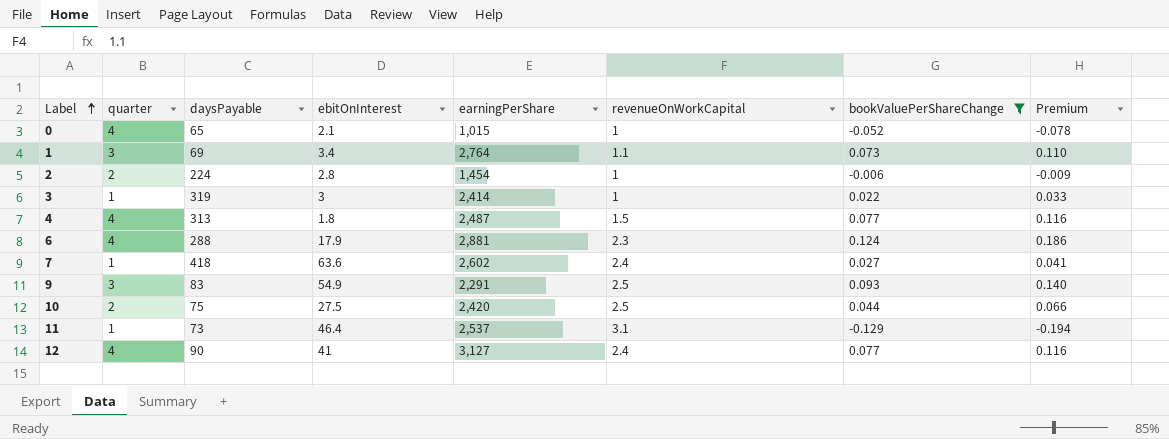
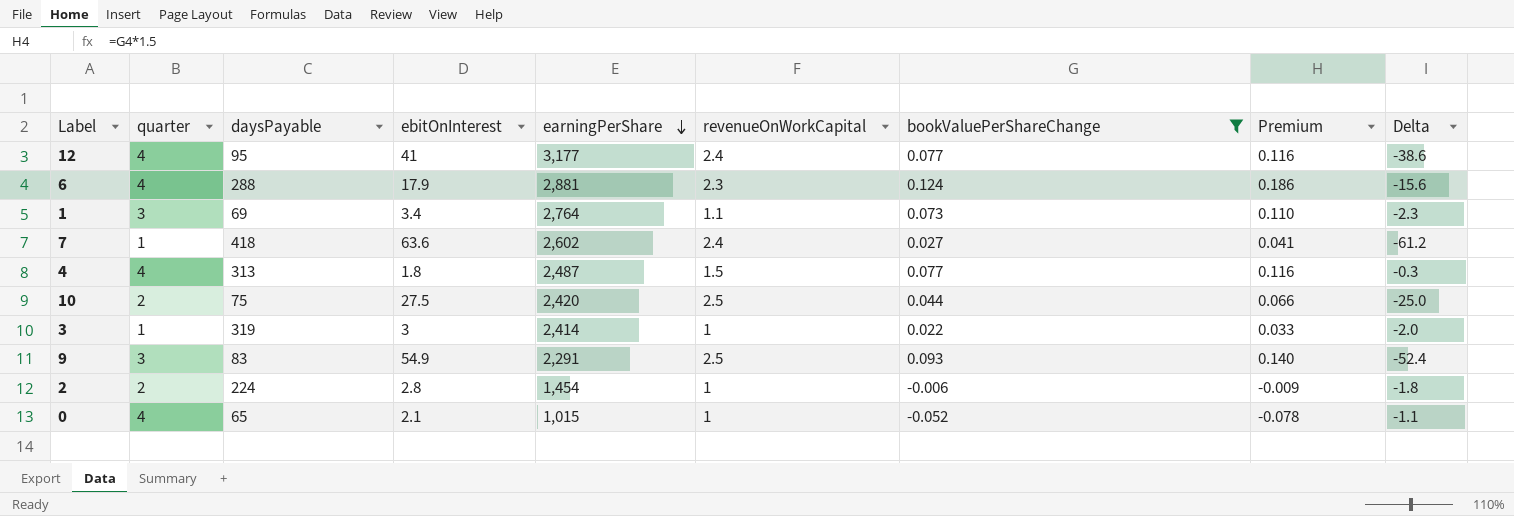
row order: Label ascending -> earningPerShare descending
column Delta | formula: none -> [revenueOnWorkCapital] - [ebitOnInterest]
row 11: 1 | 73 | 46.4 | 2,537 | 3.1 | -0.129 | -0.194 -> none
12 | daysPayable: 90 -> 95
12 | earningPerShare: 3,127 -> 3,177

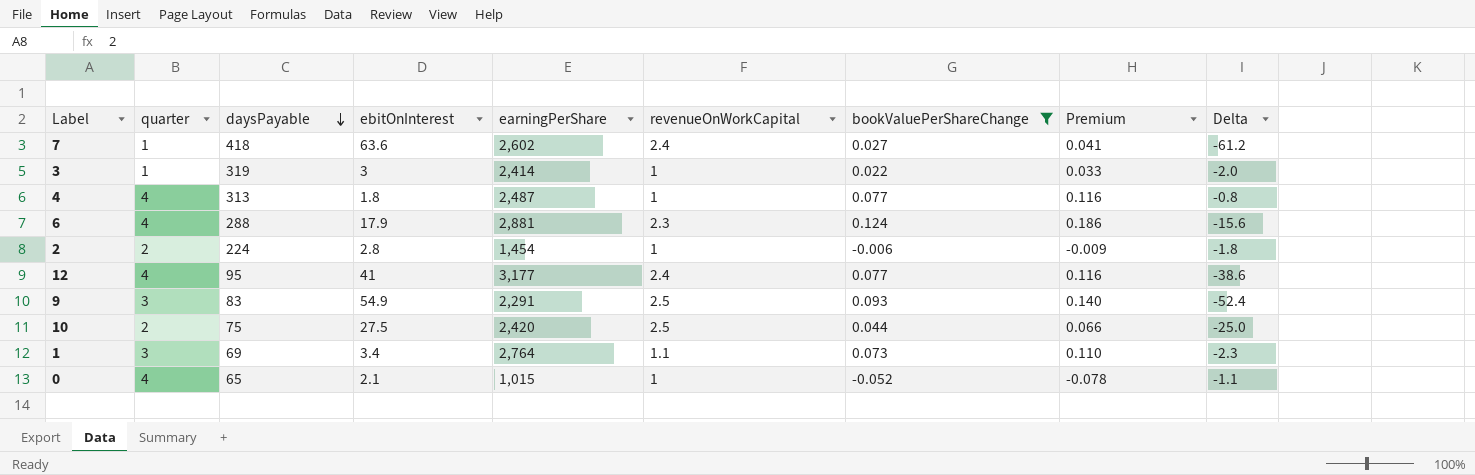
row order: earningPerShare descending -> daysPayable descending
4 | revenueOnWorkCapital: 1.5 -> 1
4 | Delta: -0.3 -> -0.8

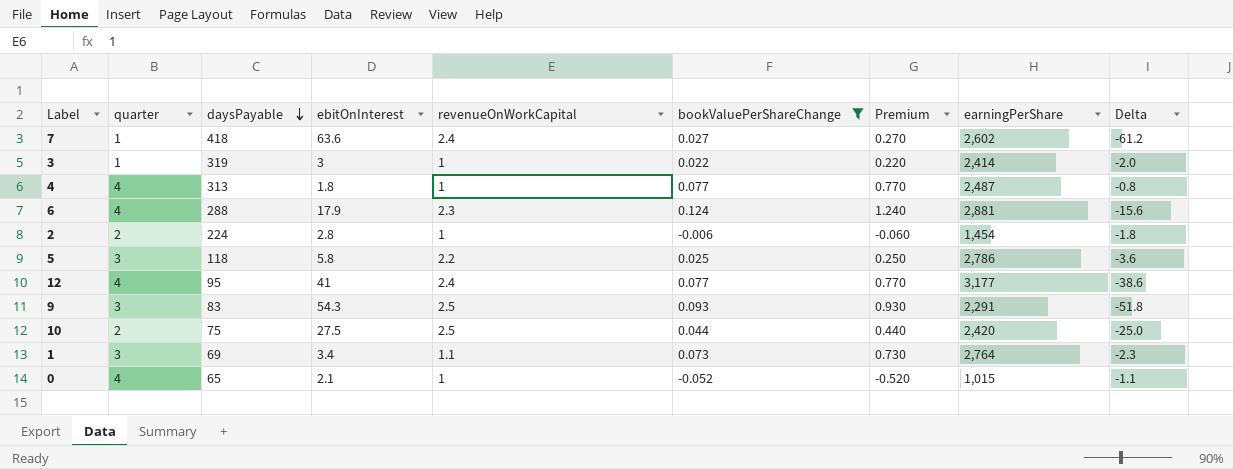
column Premium | formula: [bookValuePerShareChange] * 1.5 -> [bookValuePerShareChange] * 10
column earningPerShare | position: 5 -> 8
row 5: none -> 3 | 118 | 5.8 | 2.2 | 0.025 | 0.250 | 2,786 | -3.6
9 | ebitOnInterest: 54.9 -> 54.3
9 | Delta: -52.4 -> -51.8

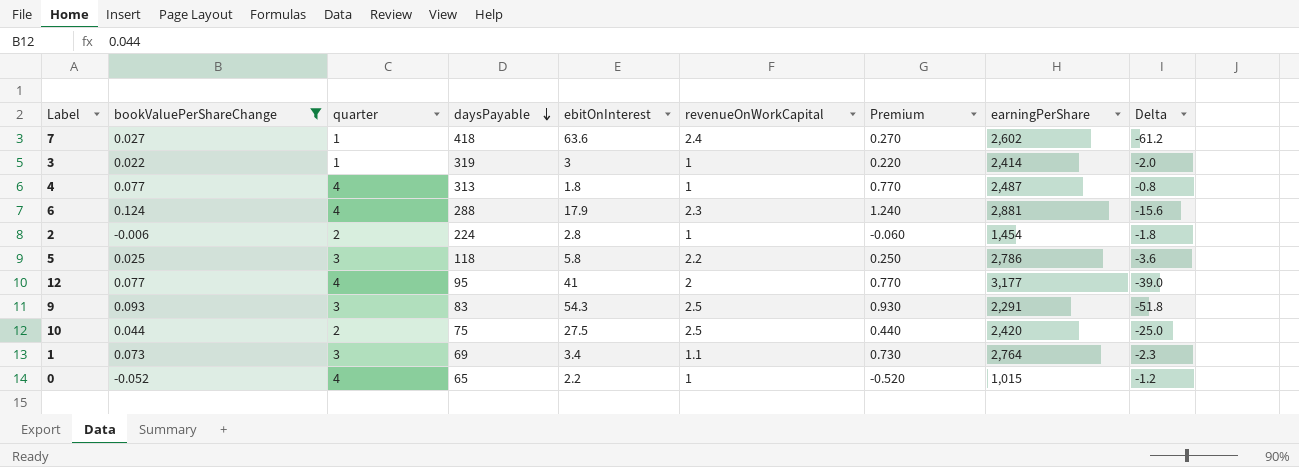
column bookValuePerShareChange | position: 6 -> 2
12 | revenueOnWorkCapital: 2.4 -> 2
12 | Delta: -38.6 -> -39.0
0 | ebitOnInterest: 2.1 -> 2.2
0 | Delta: -1.1 -> -1.2

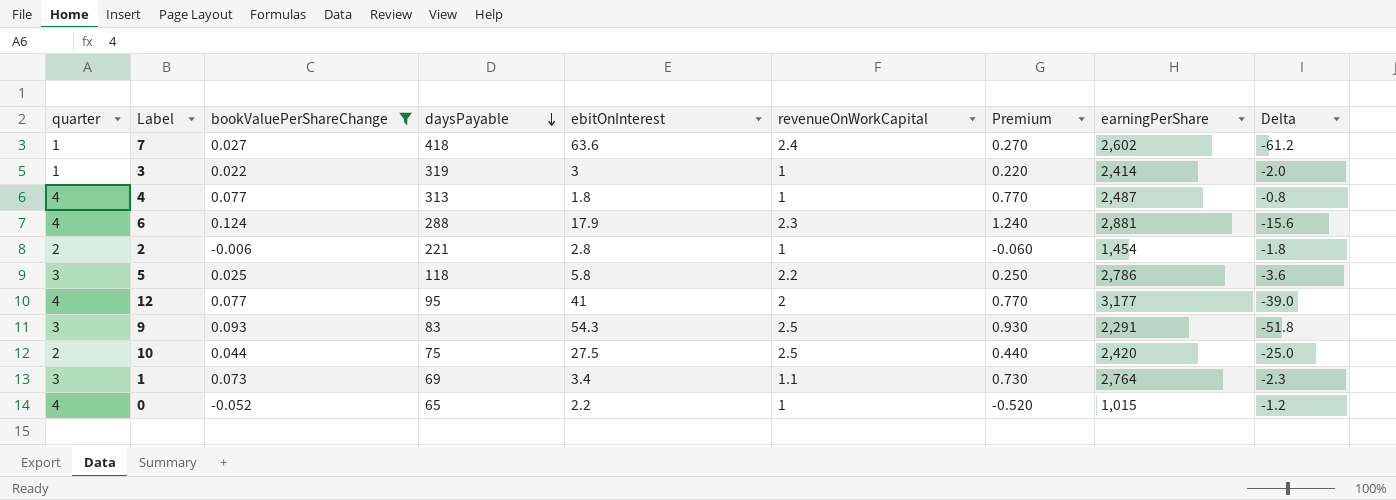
column quarter | position: 3 -> 1
2 | daysPayable: 224 -> 221

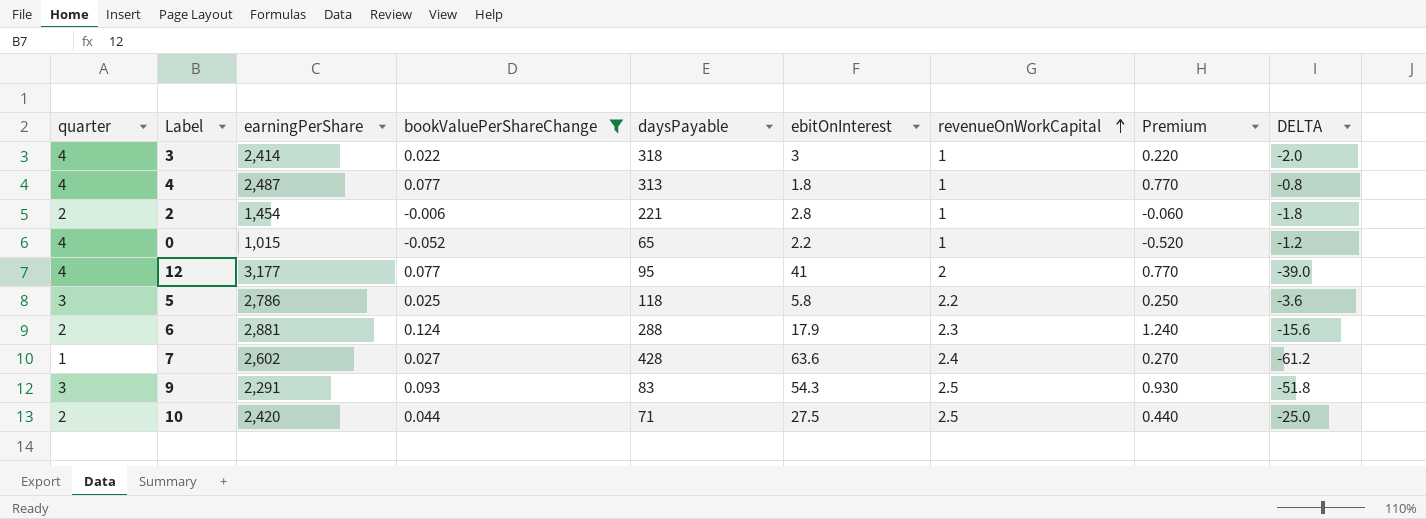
row order: daysPayable descending -> revenueOnWorkCapital ascending
column earningPerShare | position: 8 -> 3
column name: Delta -> DELTA
row 1: 3 | 0.073 | 69 | 3.4 | 1.1 | 0.730 | 2,764 | -2.3 -> none
3 | quarter: 1 -> 4
3 | daysPayable: 319 -> 318
6 | quarter: 4 -> 2
7 | daysPayable: 418 -> 428
10 | daysPayable: 75 -> 71

